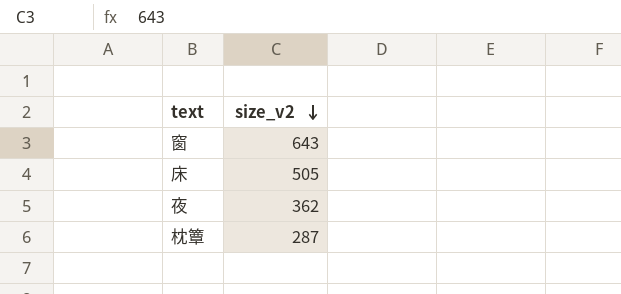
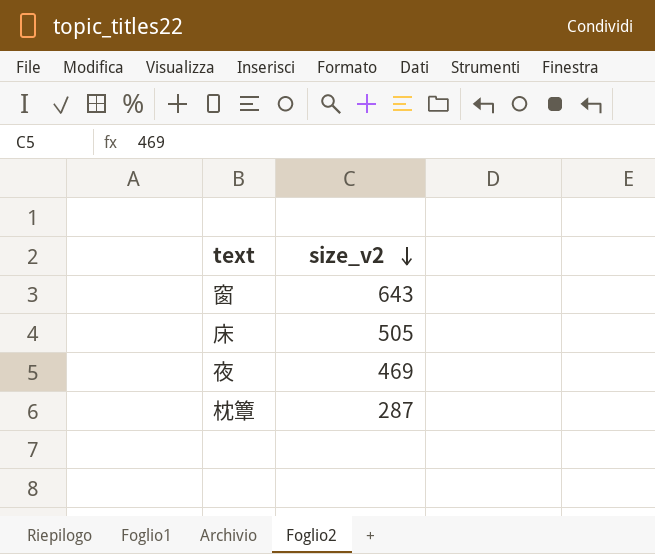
夜 | size_v2: 362 -> 469

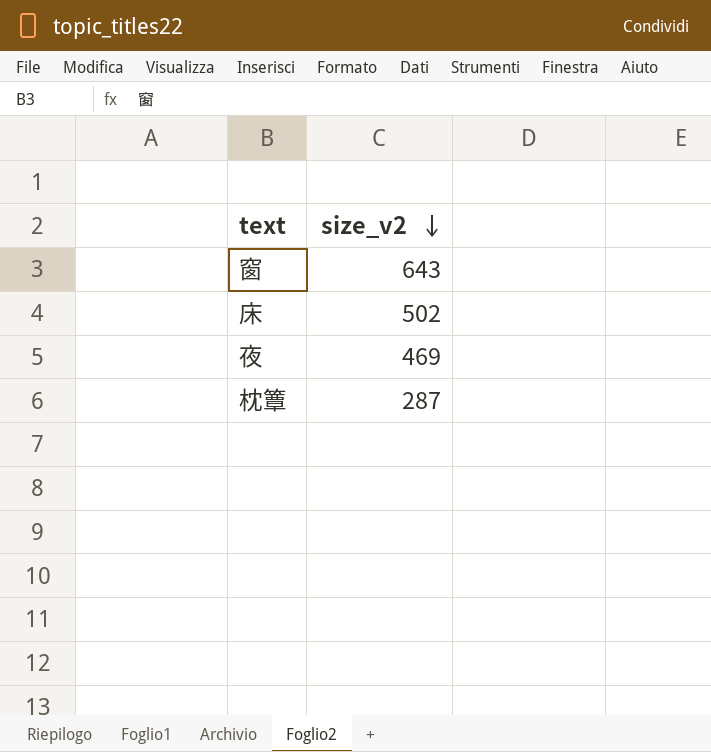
床 | size_v2: 505 -> 502

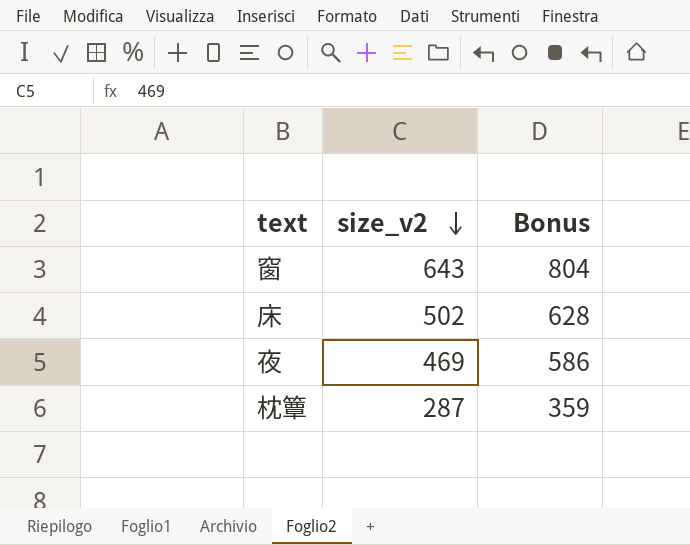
column Bonus | formula: none -> [size_v2] * 1.25

